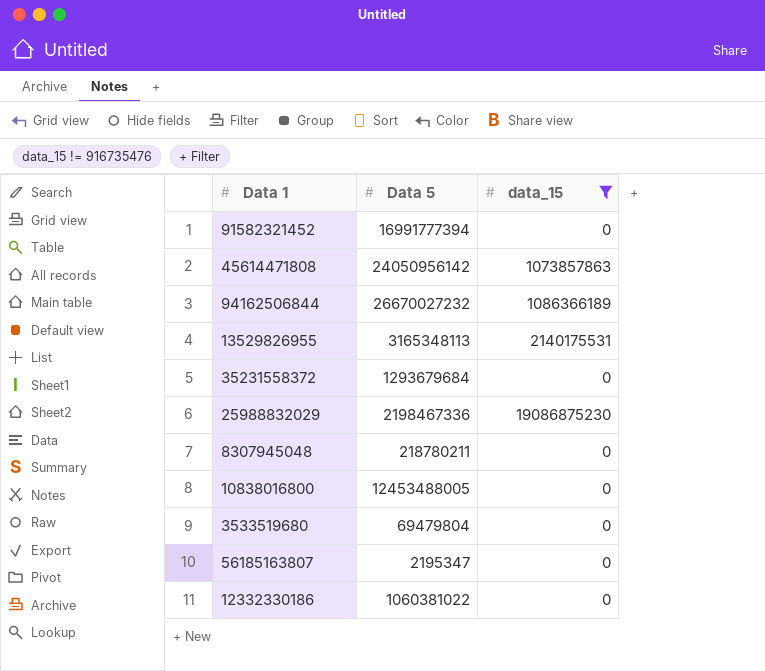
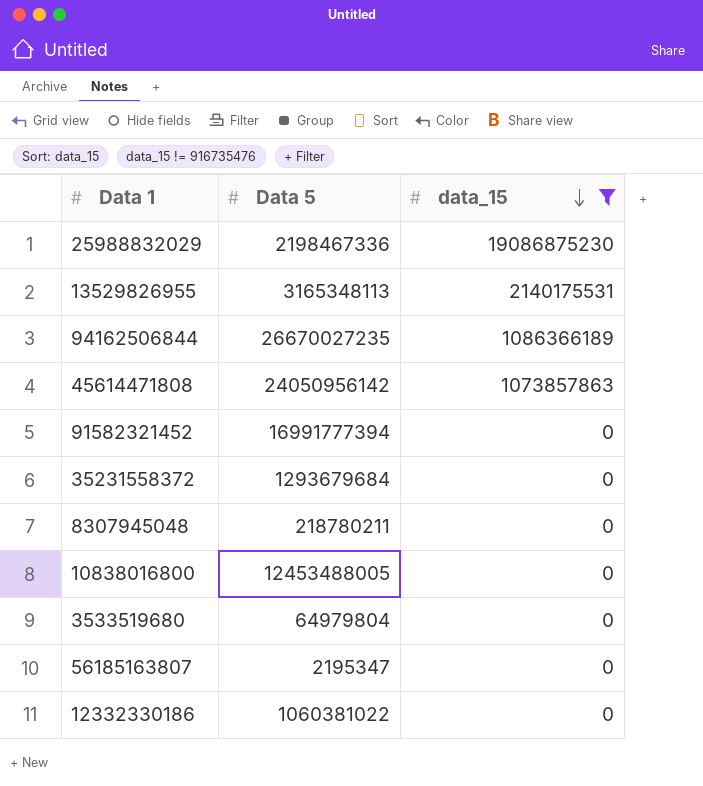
row order: none -> data_15 descending
94162506844 | Data 5: 26670027232 -> 26670027235
3533519680 | Data 5: 69479804 -> 64979804

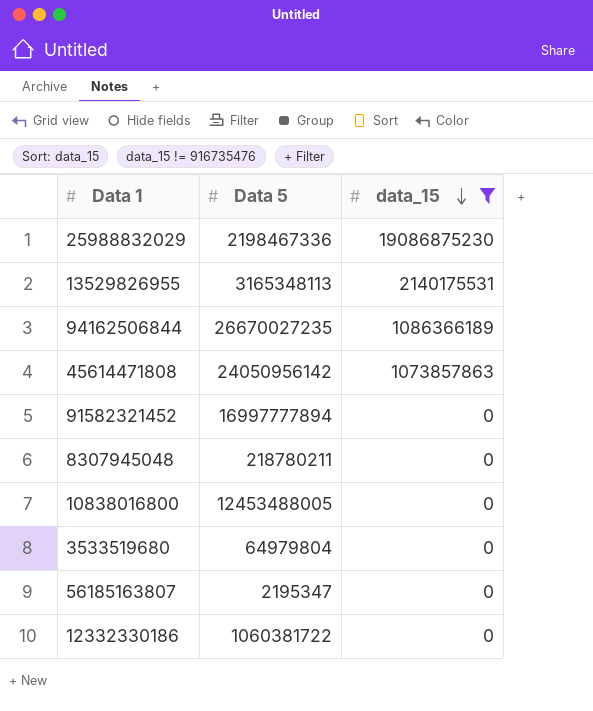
row 35231558372: 1293679684 | 0 -> none
91582321452 | Data 5: 16991777394 -> 16997777894
12332330186 | Data 5: 1060381022 -> 1060381722

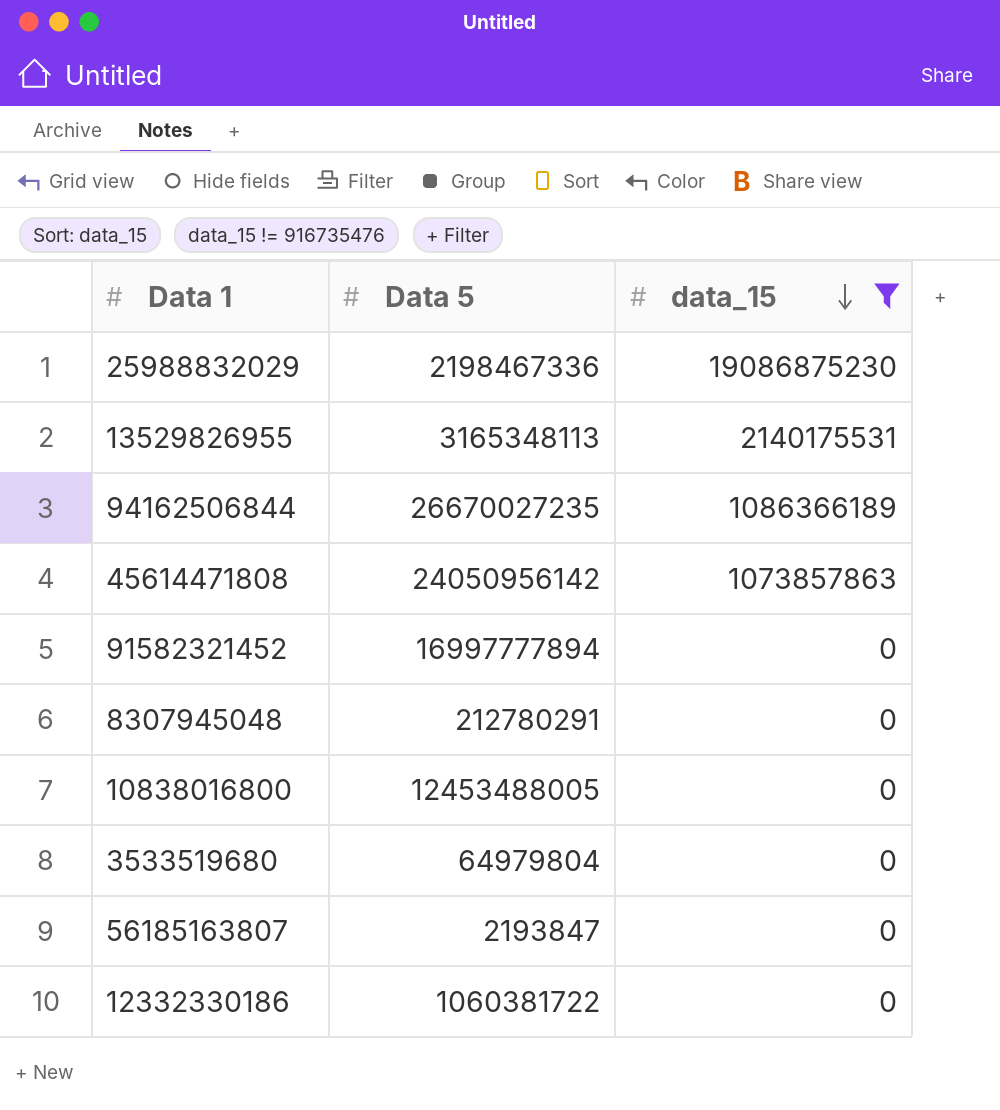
8307945048 | Data 5: 218780211 -> 212780291
56185163807 | Data 5: 2195347 -> 2193847

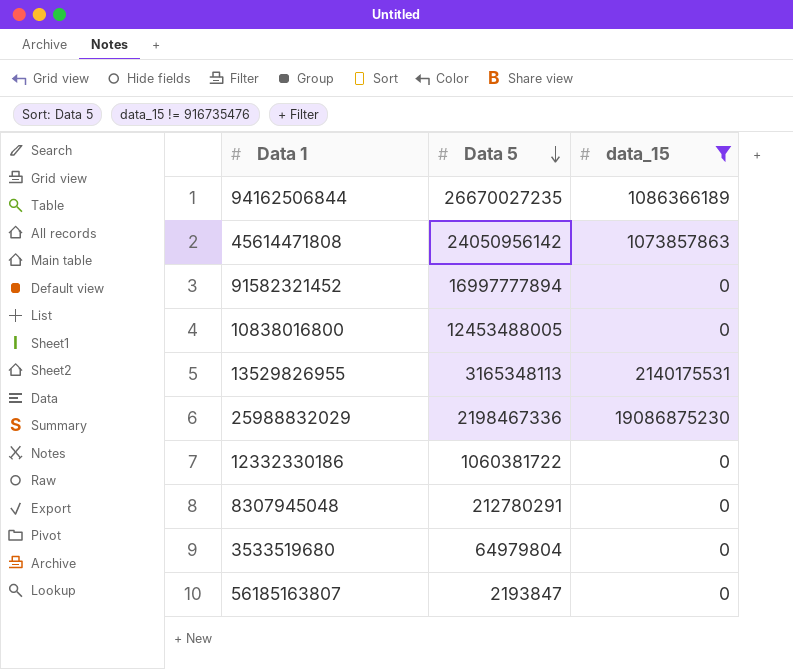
row order: data_15 descending -> Data 5 descending

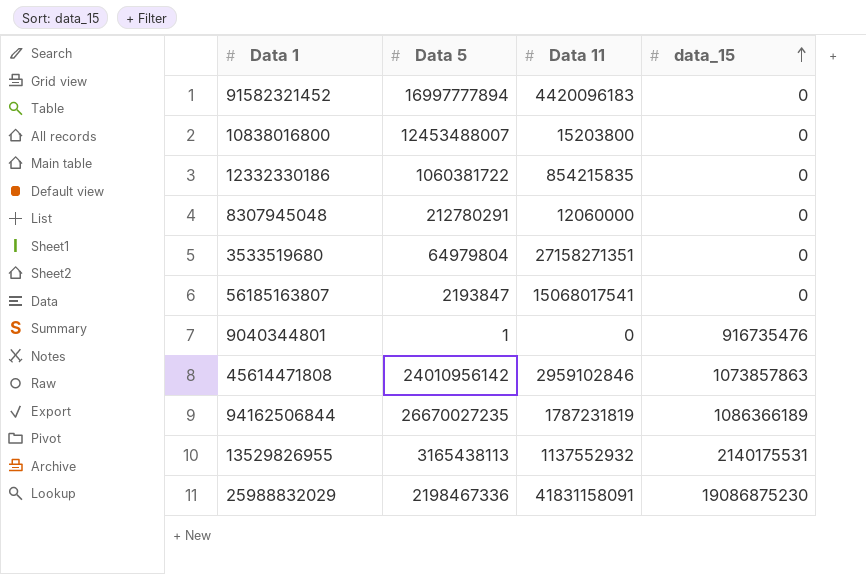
filter: data_15 != 916735476 -> none
row order: Data 5 descending -> data_15 ascending
column Data 11 | position: none -> 3
10838016800 | Data 5: 12453488005 -> 12453488007
45614471808 | Data 5: 24050956142 -> 24010956142
13529826955 | Data 5: 3165348113 -> 3165438113

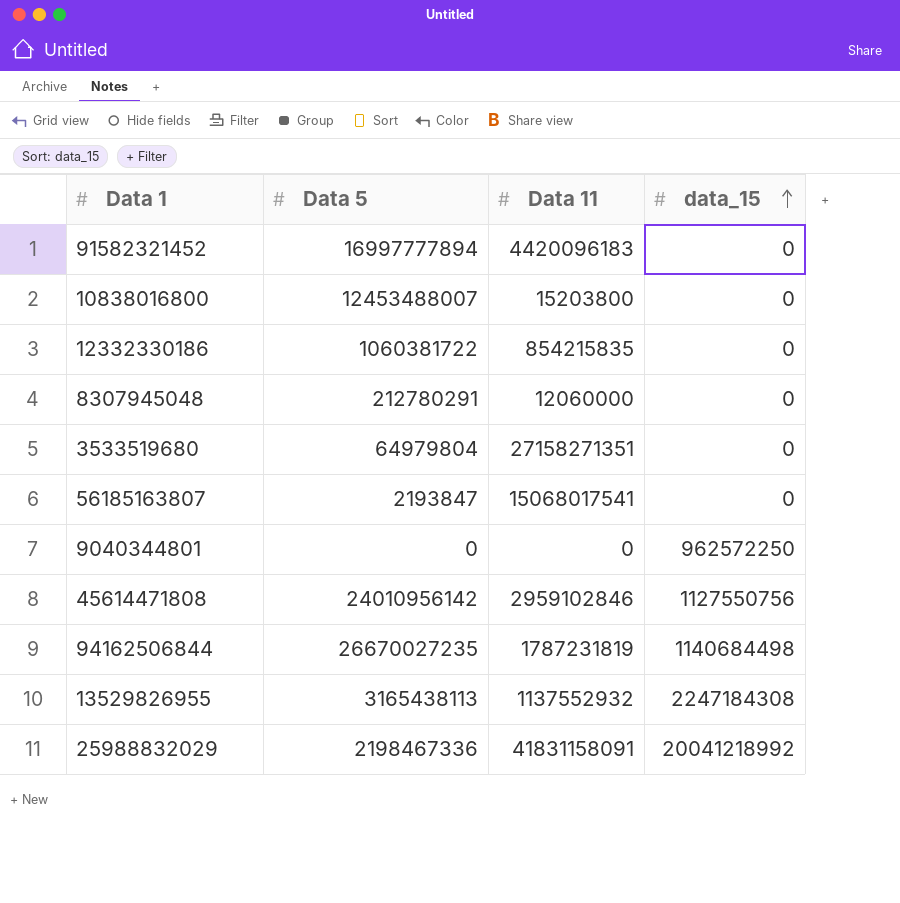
9040344801 | Data 5: 1 -> 0
9040344801 | data_15: 916735476 -> 962572250
45614471808 | data_15: 1073857863 -> 1127550756
94162506844 | data_15: 1086366189 -> 1140684498
13529826955 | data_15: 2140175531 -> 2247184308
25988832029 | data_15: 19086875230 -> 20041218992

